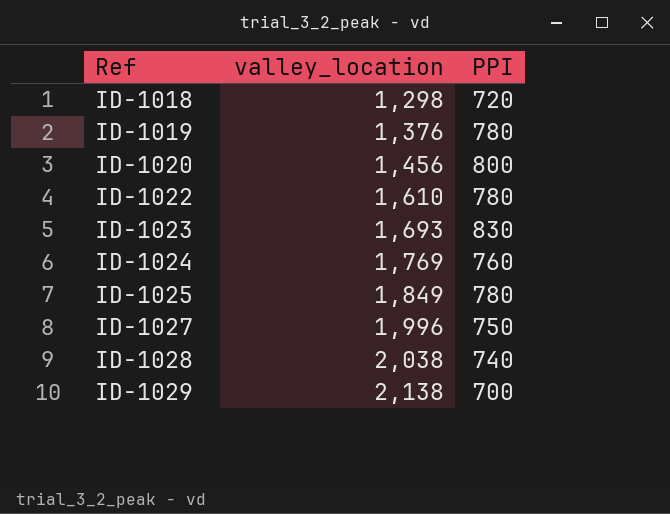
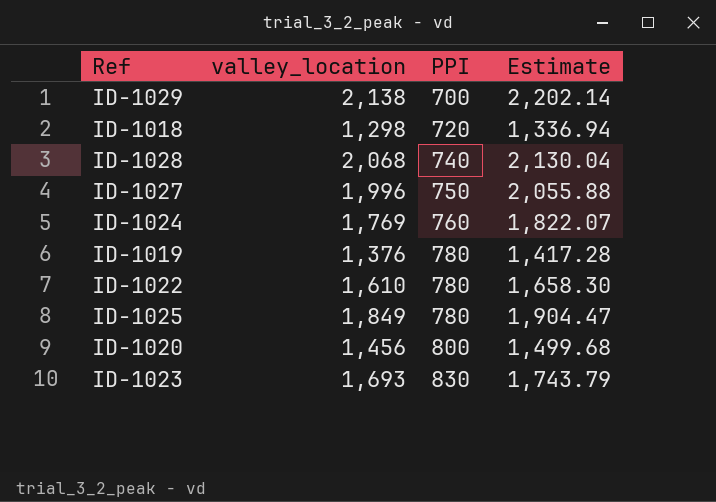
row order: Ref ascending -> PPI ascending
column Estimate | formula: none -> [valley_location] * 1.03
ID-1028 | valley_location: 2,038 -> 2,068

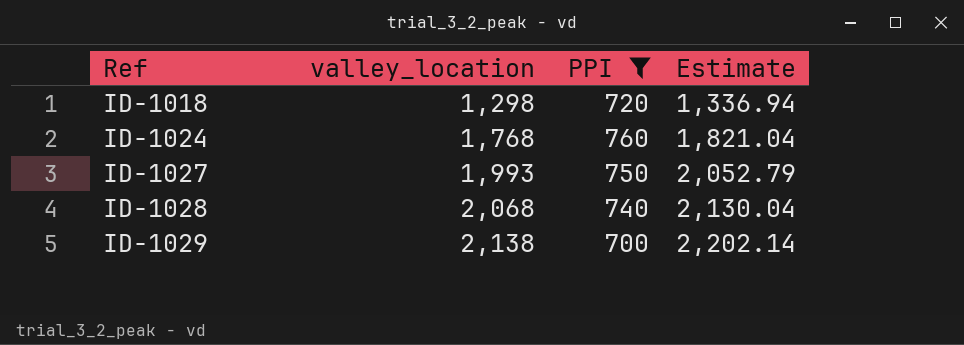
filter: none -> PPI <= 760
row order: PPI ascending -> Ref ascending
ID-1024 | valley_location: 1,769 -> 1,768
ID-1024 | Estimate: 1,822.07 -> 1,821.04
ID-1027 | valley_location: 1,996 -> 1,993
ID-1027 | Estimate: 2,055.88 -> 2,052.79

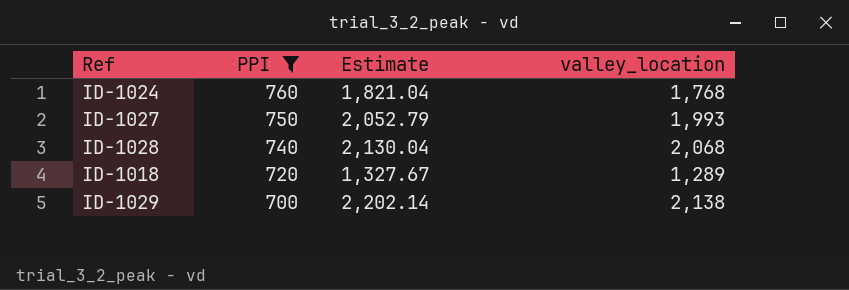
row order: Ref ascending -> PPI descending
column valley_location | position: 2 -> 4
ID-1018 | Estimate: 1,336.94 -> 1,327.67
ID-1018 | valley_location: 1,298 -> 1,289

